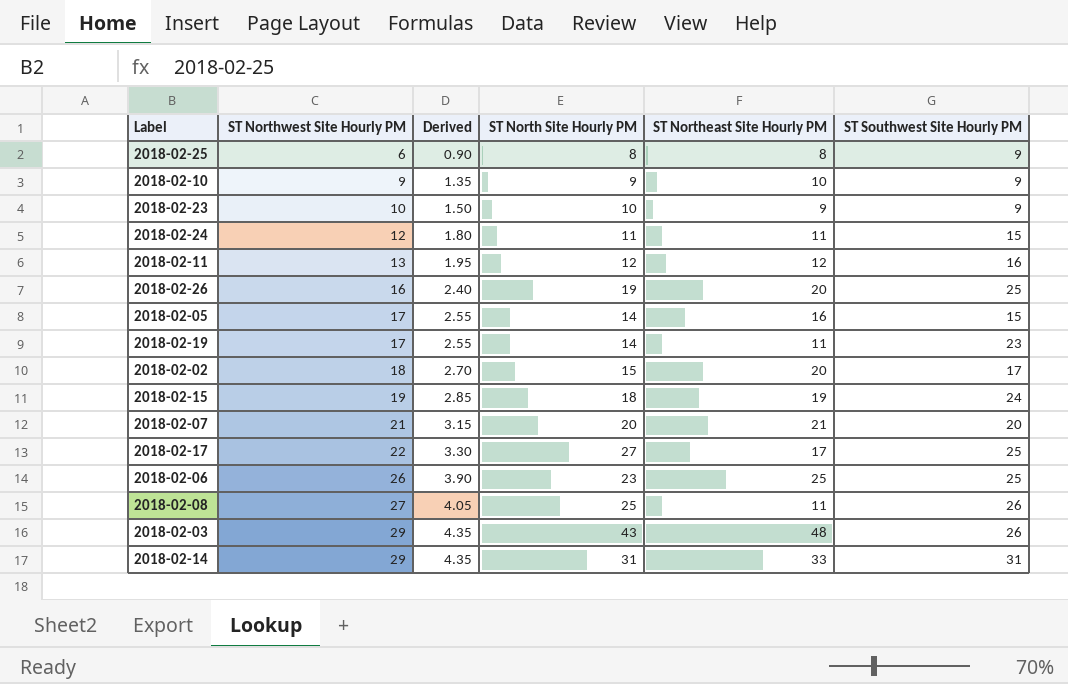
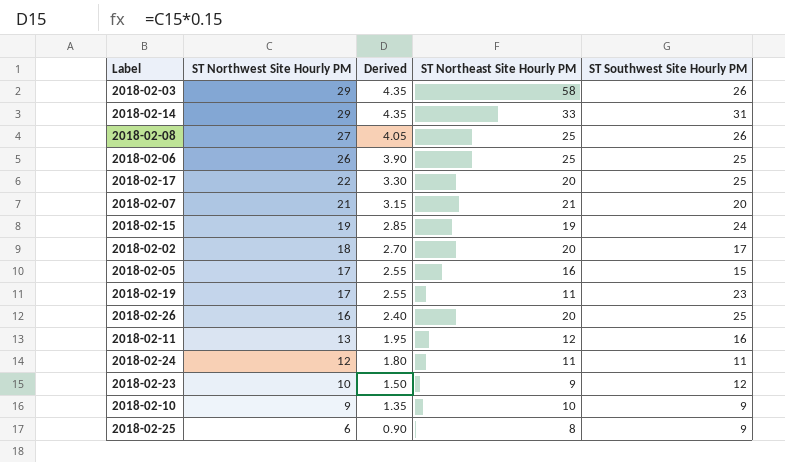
row order: ST Northwest Site Hourly PM ascending -> ST Northwest Site Hourly PM descending
column ST North Site Hourly PM | position: 4 -> none
2018-02-03 | ST Northeast Site Hourly PM: 48 -> 58
2018-02-08 | ST Northeast Site Hourly PM: 11 -> 25
2018-02-17 | ST Northeast Site Hourly PM: 17 -> 20
2018-02-24 | ST Southwest Site Hourly PM: 15 -> 11
2018-02-23 | ST Southwest Site Hourly PM: 9 -> 12

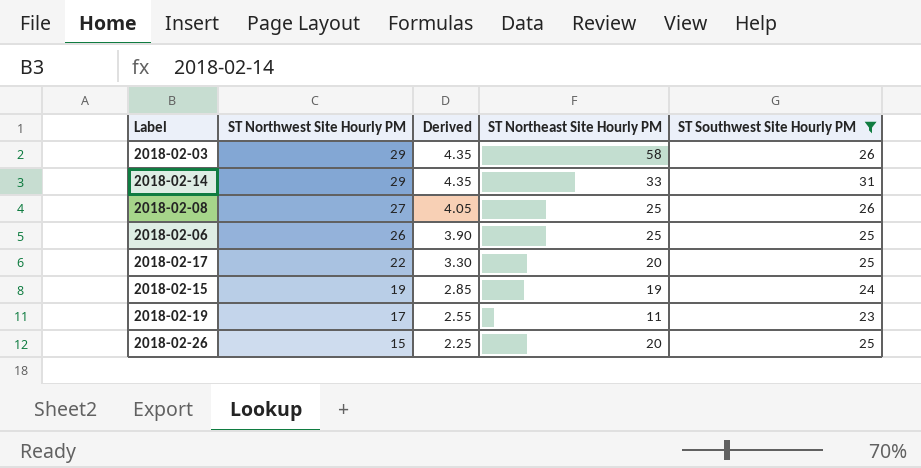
filter: none -> ST Southwest Site Hourly PM >= 23
2018-02-26 | ST Northwest Site Hourly PM: 16 -> 15
2018-02-26 | Derived: 2.40 -> 2.25

